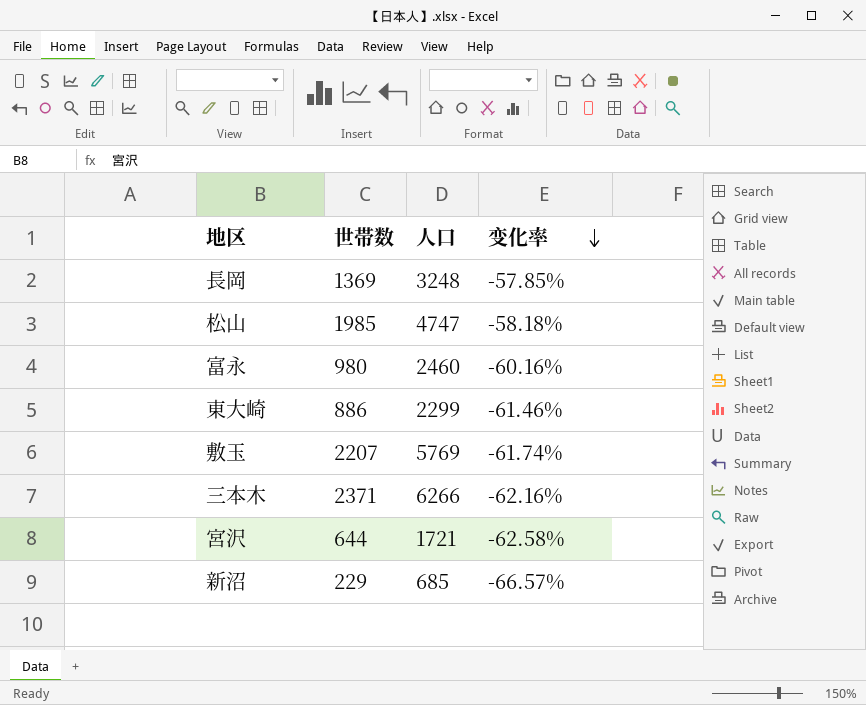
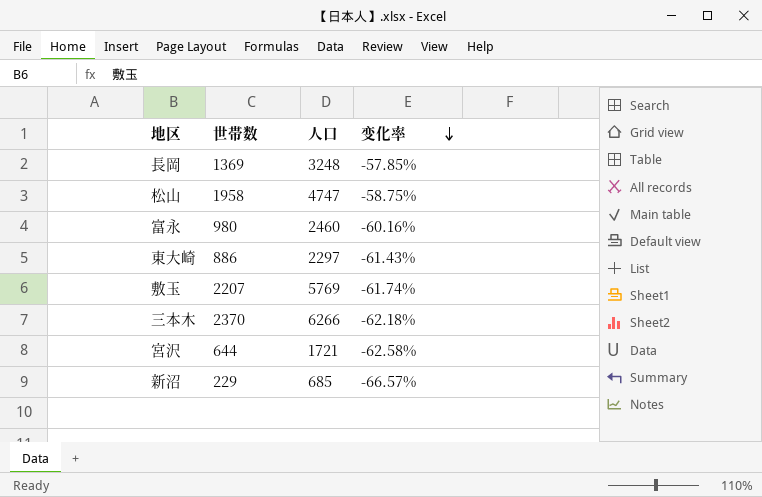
松山 | 世帯数: 1985 -> 1958
松山 | 变化率: -58.18% -> -58.75%
東大崎 | 人口: 2299 -> 2297
東大崎 | 变化率: -61.46% -> -61.43%
三本木 | 世帯数: 2371 -> 2370
三本木 | 变化率: -62.16% -> -62.18%

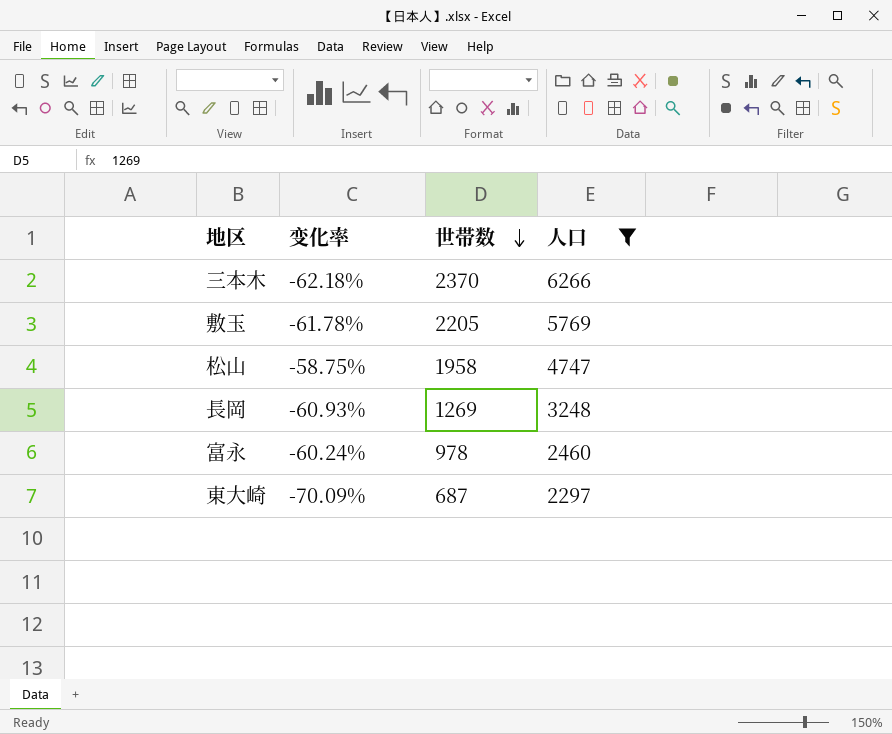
filter: none -> 人口 >= 2297
row order: 变化率 descending -> 世帯数 descending
column 变化率 | position: 4 -> 2
敷玉 | 变化率: -61.74% -> -61.78%
敷玉 | 世帯数: 2207 -> 2205
長岡 | 变化率: -57.85% -> -60.93%
長岡 | 世帯数: 1369 -> 1269
富永 | 变化率: -60.16% -> -60.24%
富永 | 世帯数: 980 -> 978
東大崎 | 变化率: -61.43% -> -70.09%
東大崎 | 世帯数: 886 -> 687

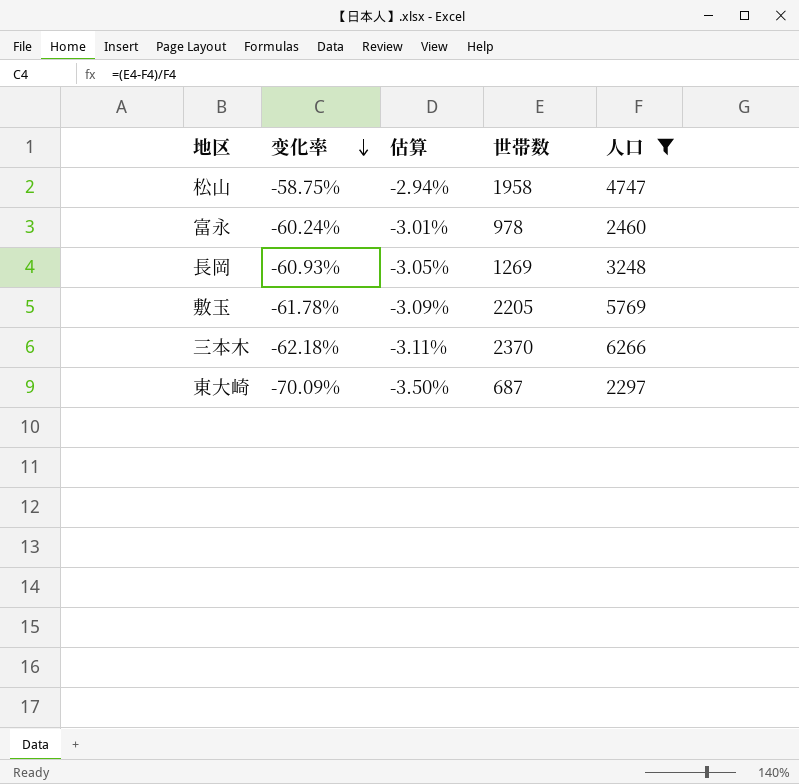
row order: 世帯数 descending -> 变化率 descending
column 估算 | formula: none -> [变化率] * 0.05

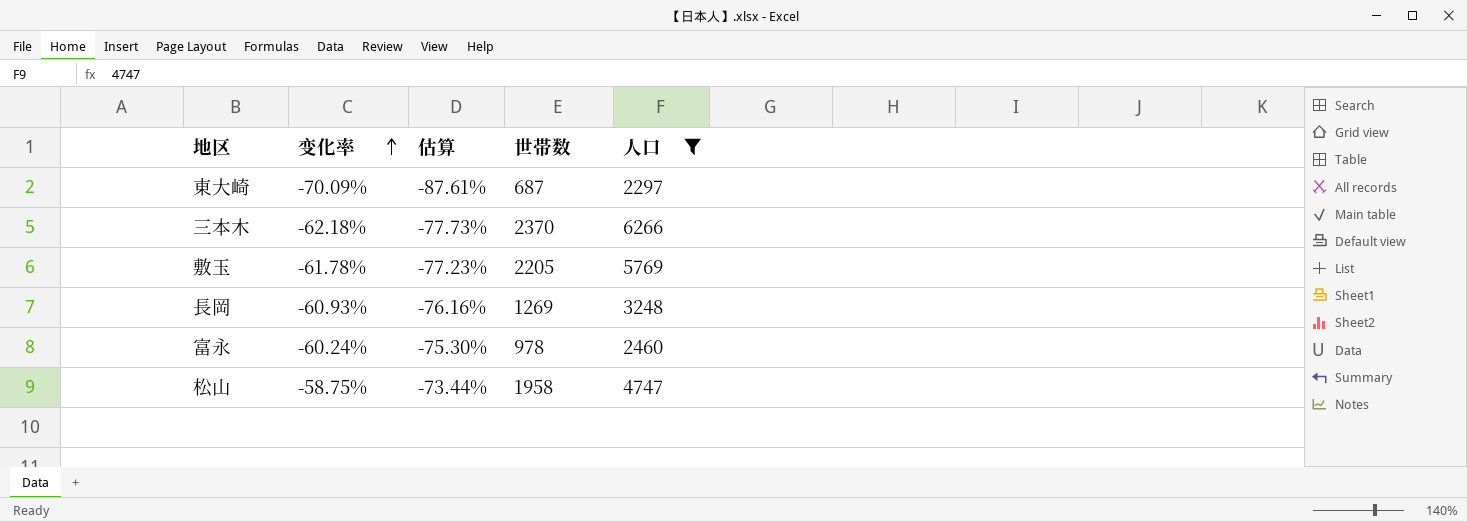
row order: 变化率 descending -> 变化率 ascending
column 估算 | formula: [变化率] * 0.05 -> [变化率] * 1.25

